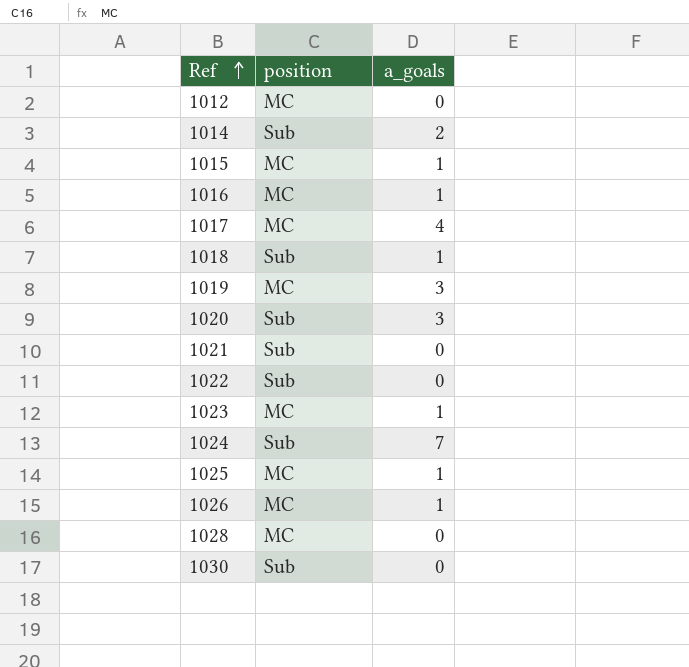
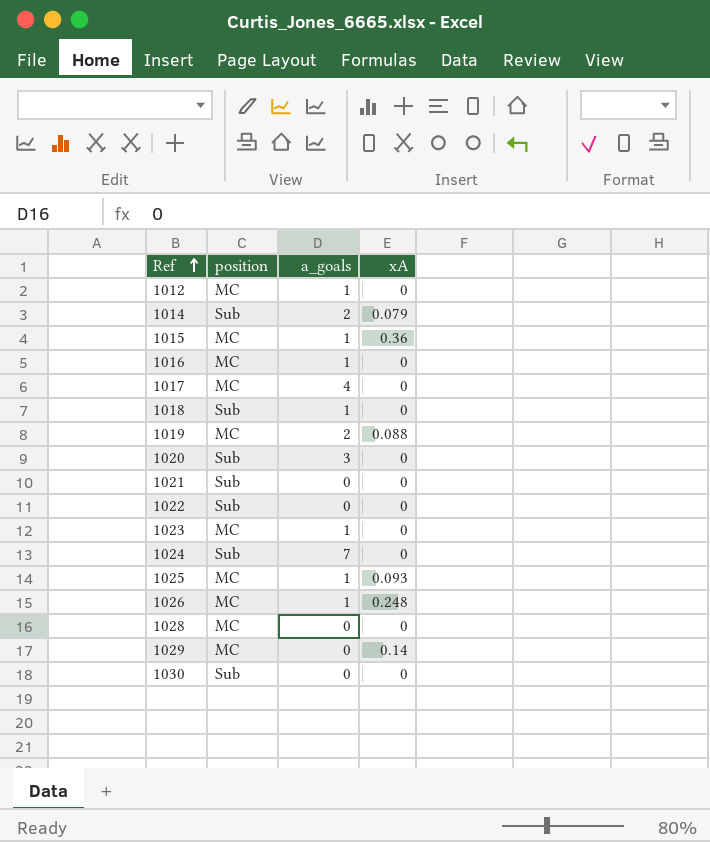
column xA | position: none -> 4
1012 | a_goals: 0 -> 1
1019 | a_goals: 3 -> 2
row 1029: none -> MC | 0 | 0.14

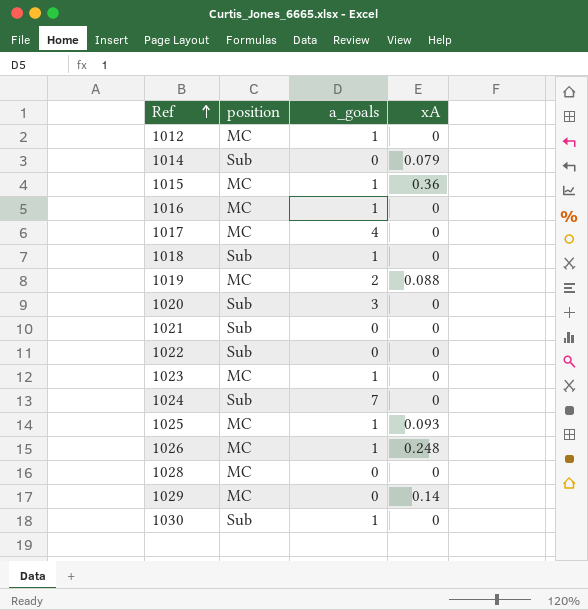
1014 | a_goals: 2 -> 0
1030 | a_goals: 0 -> 1

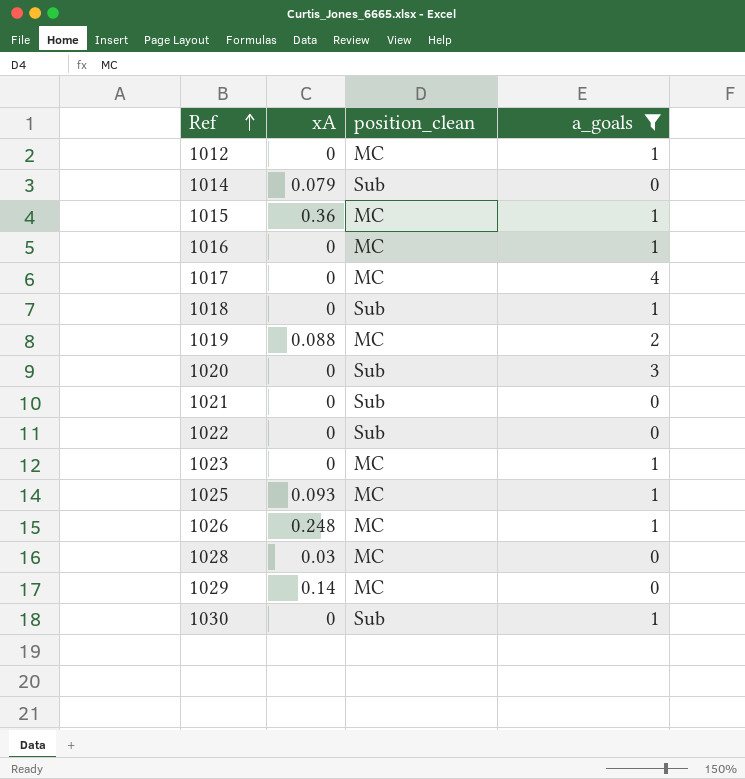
filter: none -> a_goals != 7
column xA | position: 4 -> 2
column name: position -> position_clean
1028 | xA: 0 -> 0.03

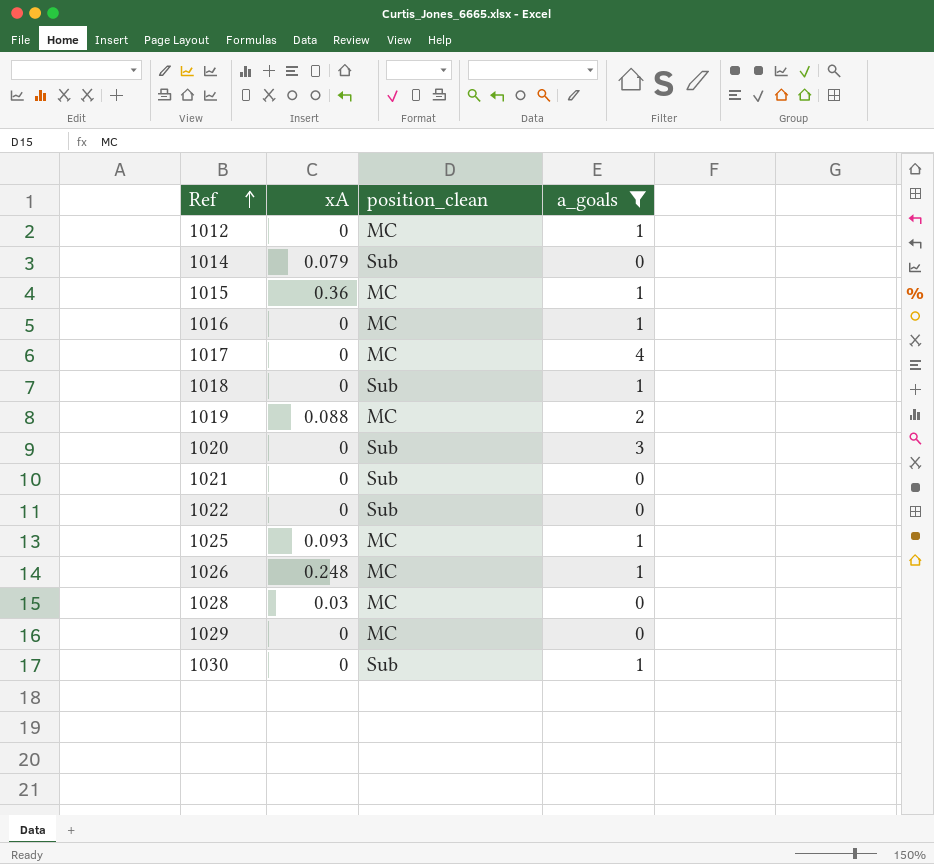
row 1023: 0 | MC | 1 -> none
1029 | xA: 0.14 -> 0

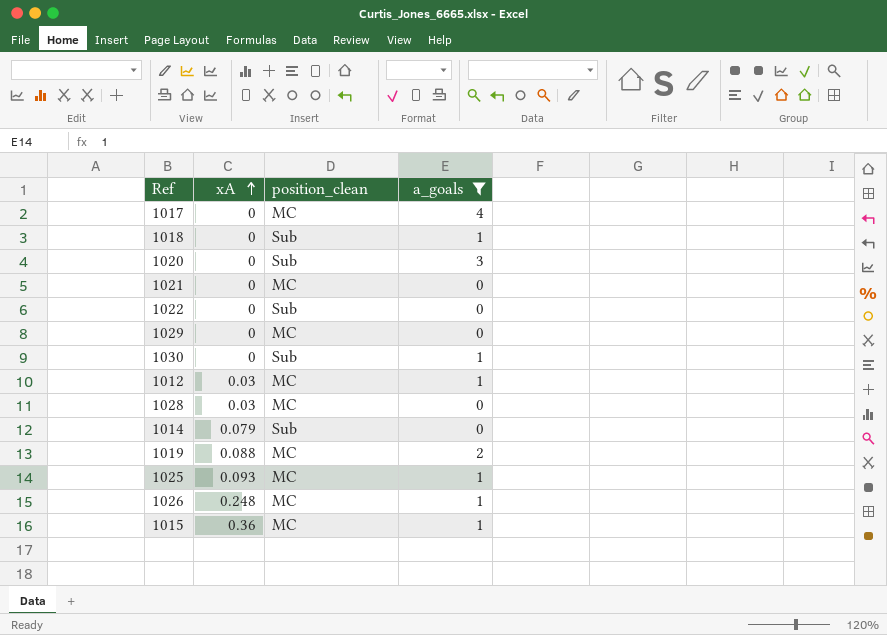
row order: Ref ascending -> xA ascending
row 1016: 0 | MC | 1 -> none
1021 | position_clean: Sub -> MC
1012 | xA: 0 -> 0.03

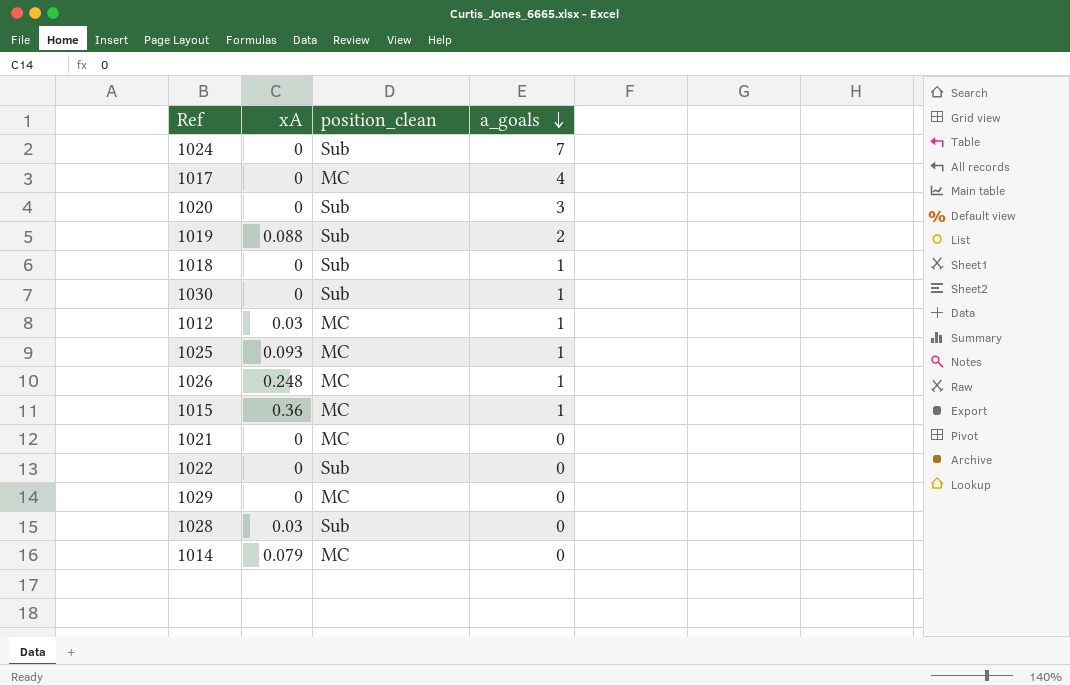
filter: a_goals != 7 -> none
row order: xA ascending -> a_goals descending
1019 | position_clean: MC -> Sub
1028 | position_clean: MC -> Sub
1014 | position_clean: Sub -> MC

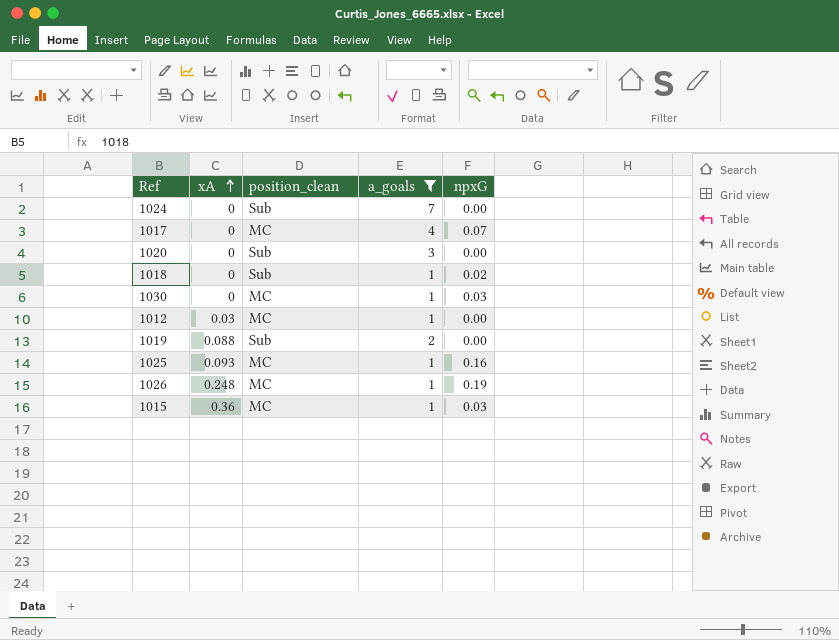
filter: none -> a_goals != 0
row order: a_goals descending -> xA ascending
column npxG | position: none -> 5
1030 | position_clean: Sub -> MC

